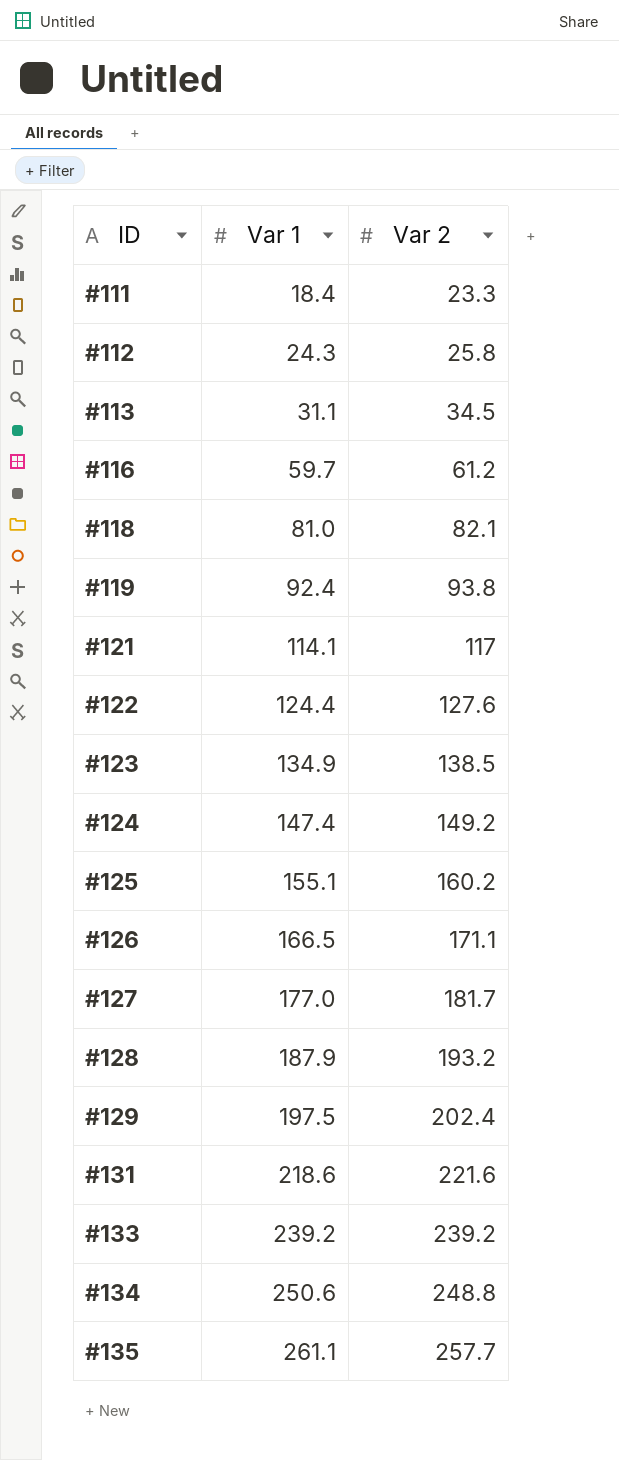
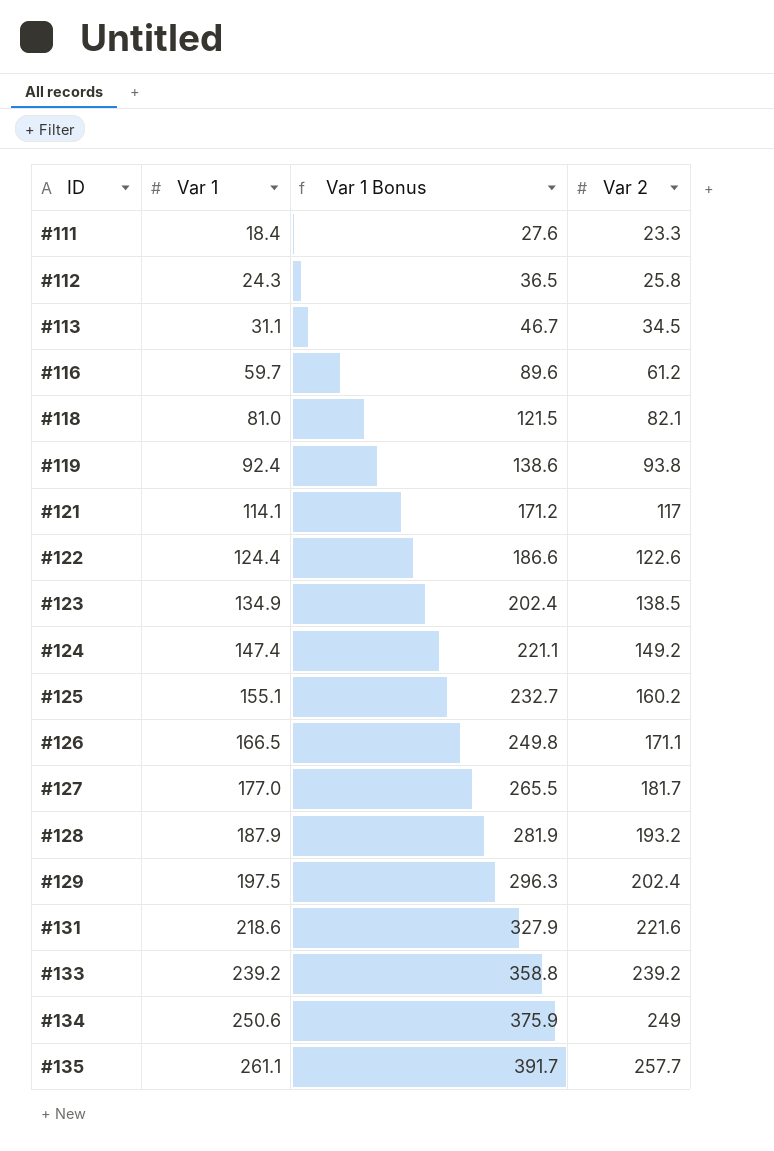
column Var 1 Bonus | formula: none -> [Var 1] * 1.5
#122 | Var 2: 127.6 -> 122.6
#134 | Var 2: 248.8 -> 249

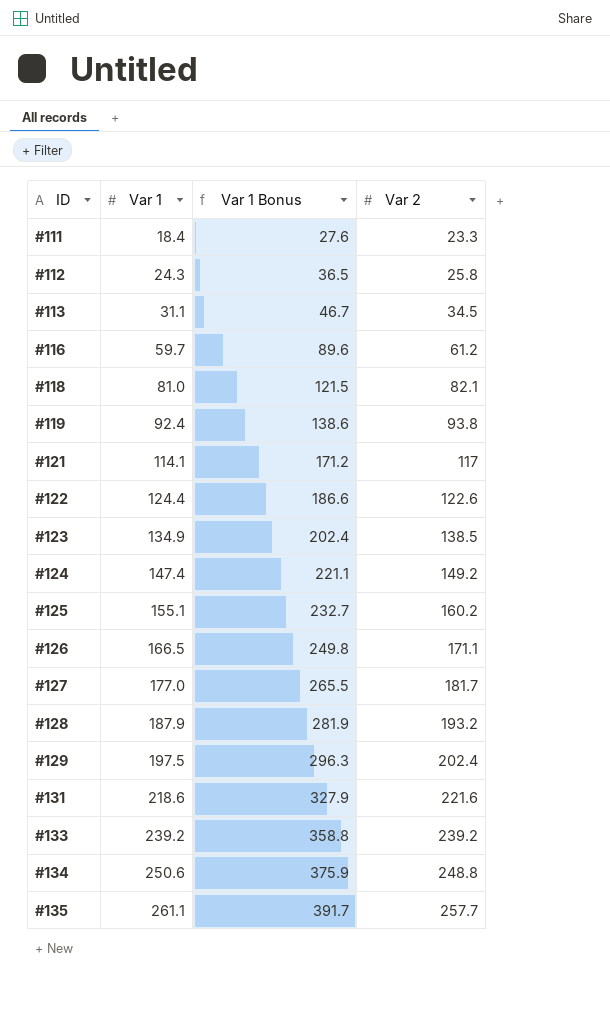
#134 | Var 2: 249 -> 248.8

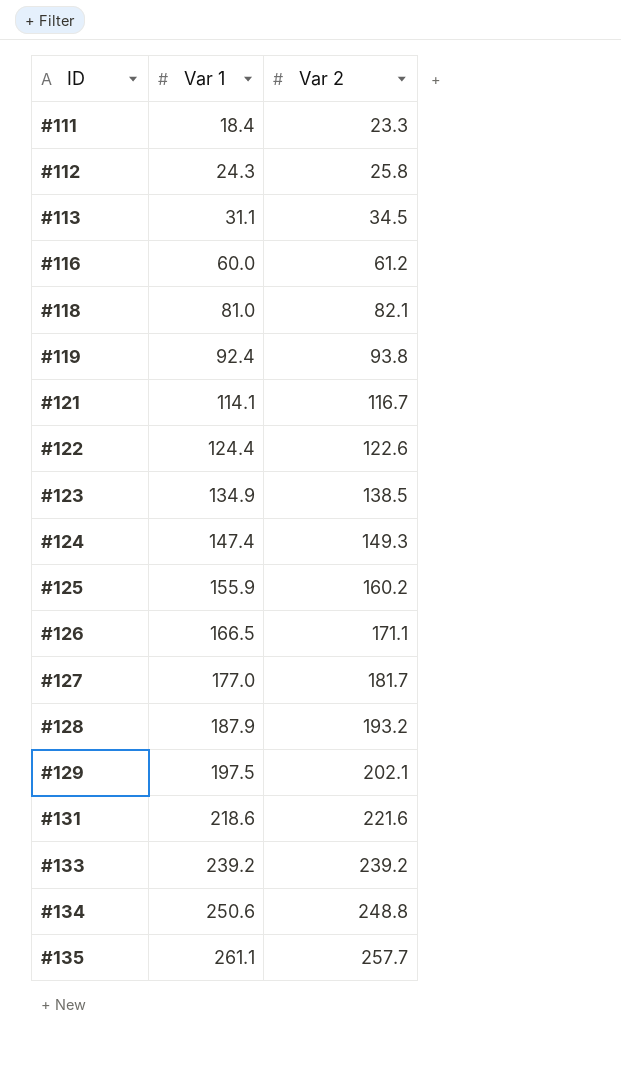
column Var 1 Bonus | formula: [Var 1] * 1.5 -> none
#116 | Var 1: 59.7 -> 60.0
#121 | Var 2: 117 -> 116.7
#124 | Var 2: 149.2 -> 149.3
#125 | Var 1: 155.1 -> 155.9
#129 | Var 2: 202.4 -> 202.1

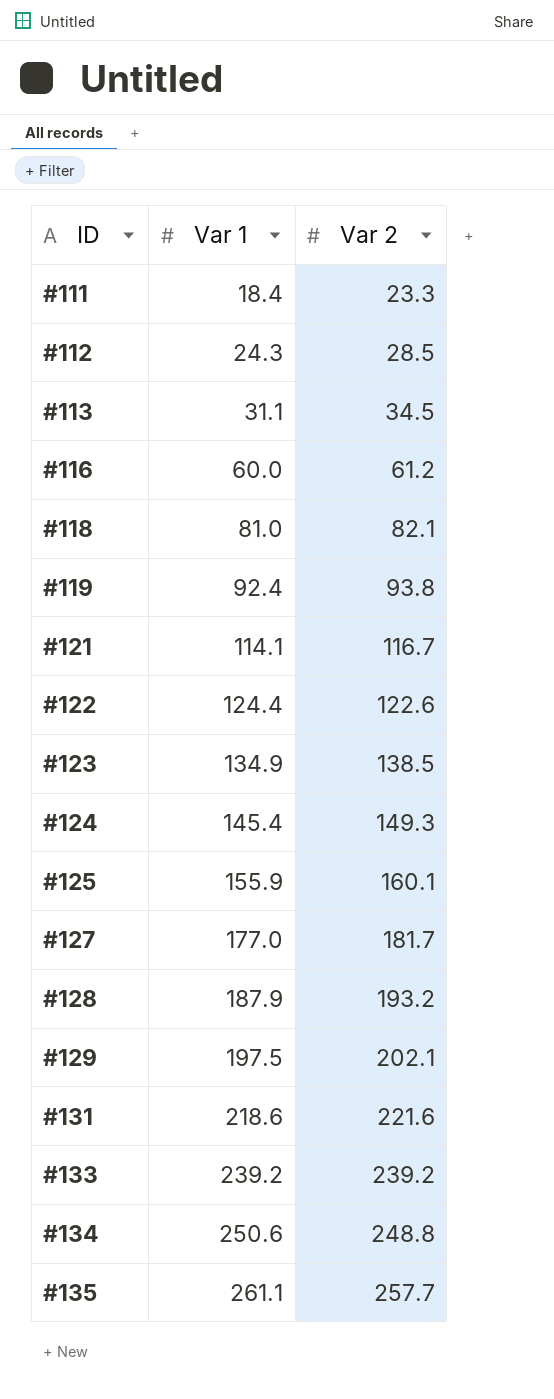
row #126: 166.5 | 171.1 -> none
#112 | Var 2: 25.8 -> 28.5
#124 | Var 1: 147.4 -> 145.4
#125 | Var 2: 160.2 -> 160.1

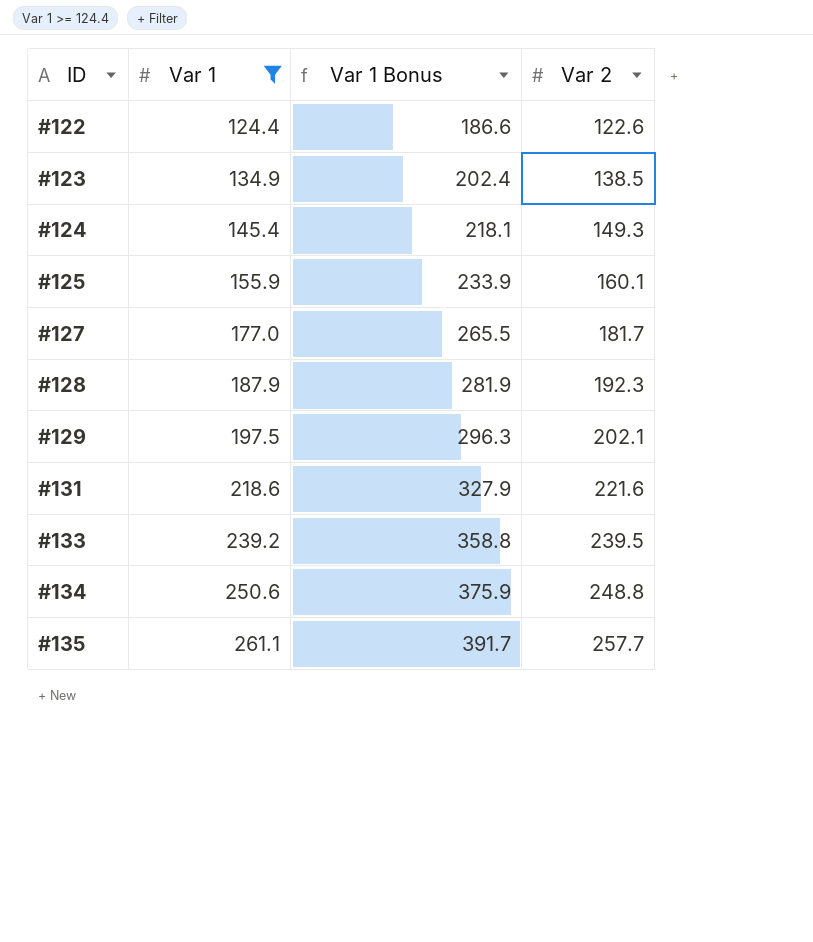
filter: none -> Var 1 >= 124.4
column Var 1 Bonus | formula: none -> [Var 1] * 1.5
#128 | Var 2: 193.2 -> 192.3
#133 | Var 2: 239.2 -> 239.5

